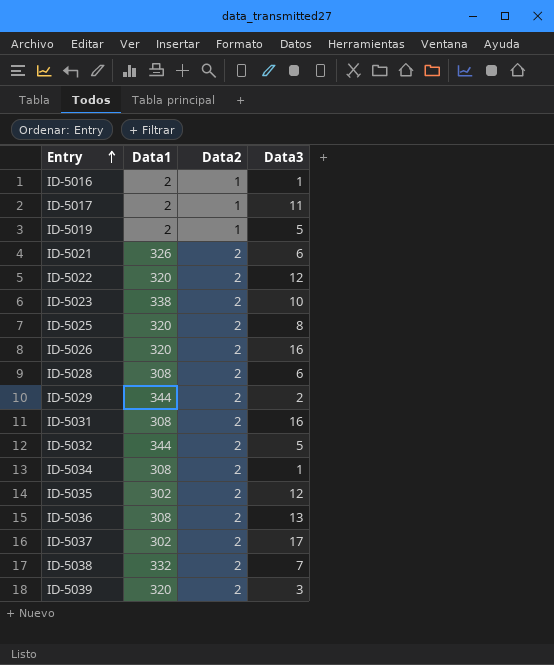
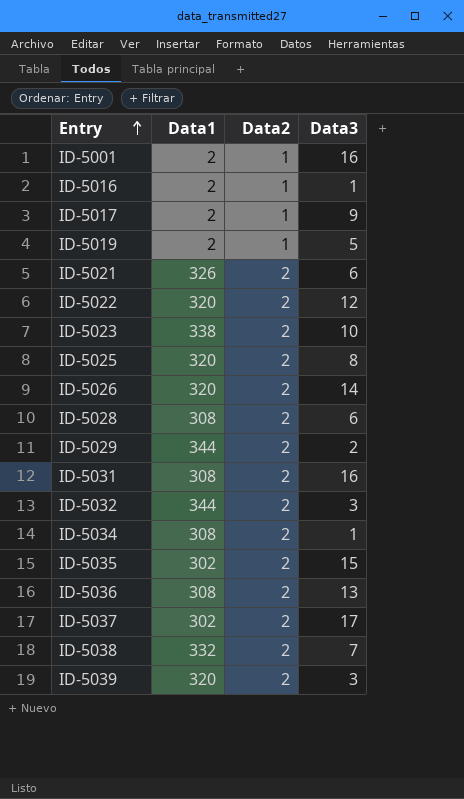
row ID-5001: none -> 2 | 1 | 16
ID-5017 | Data3: 11 -> 9
ID-5026 | Data3: 16 -> 14
ID-5032 | Data3: 5 -> 3
ID-5035 | Data3: 12 -> 15

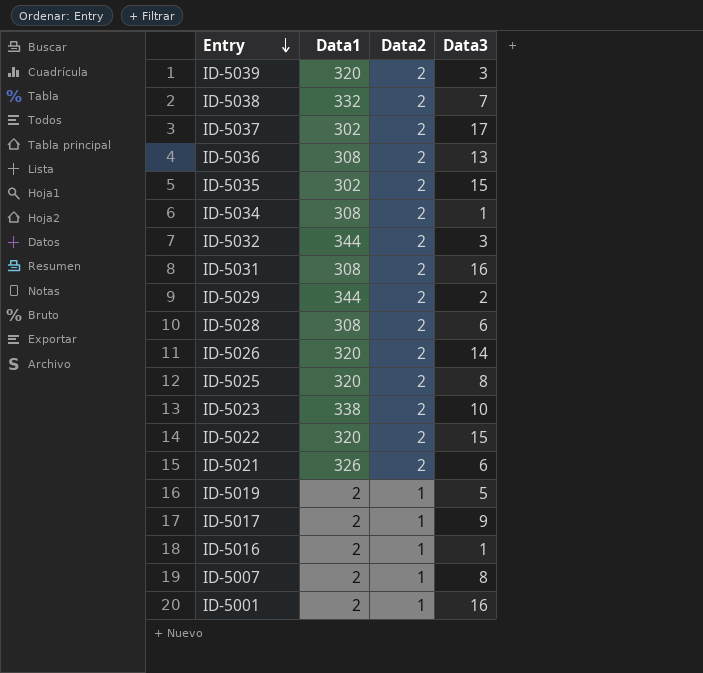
row order: Entry ascending -> Entry descending
ID-5022 | Data3: 12 -> 15
row ID-5007: none -> 2 | 1 | 8

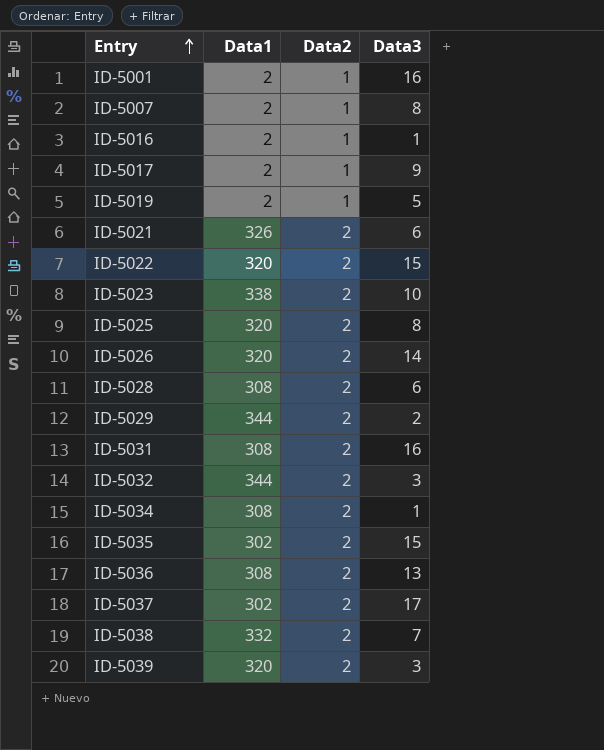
row order: Entry descending -> Entry ascending

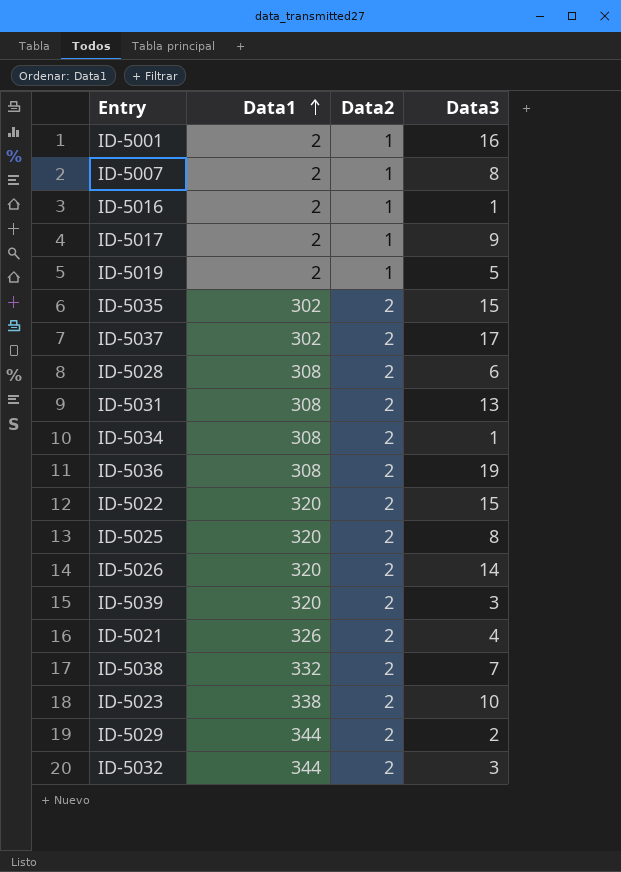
row order: Entry ascending -> Data1 ascending
ID-5031 | Data3: 16 -> 13
ID-5036 | Data3: 13 -> 19
ID-5021 | Data3: 6 -> 4

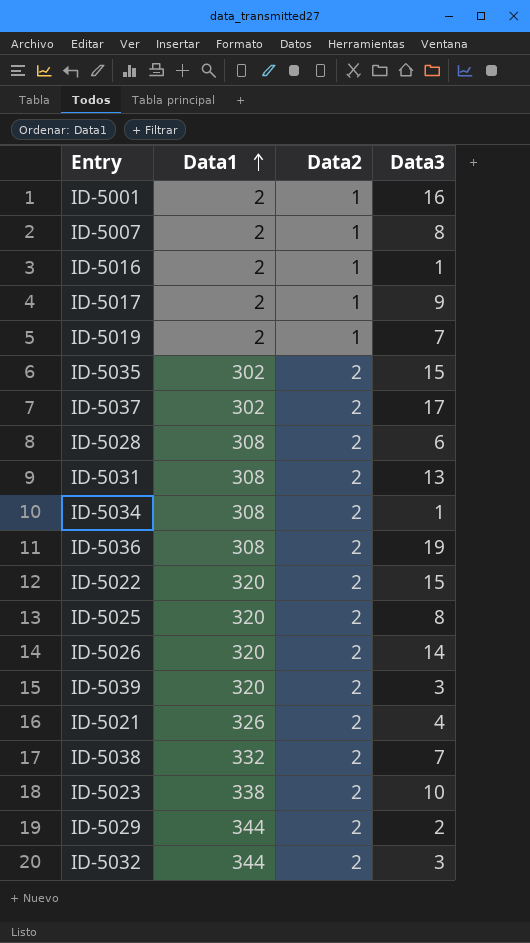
ID-5019 | Data3: 5 -> 7

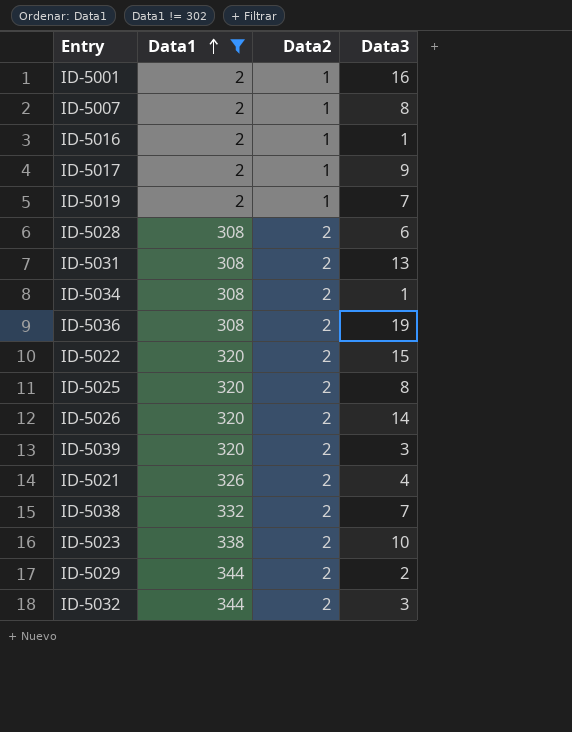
filter: none -> Data1 != 302

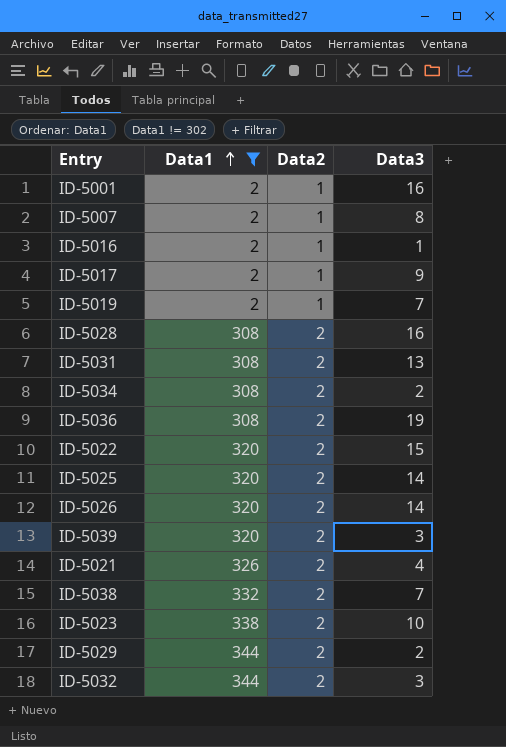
ID-5028 | Data3: 6 -> 16
ID-5034 | Data3: 1 -> 2
ID-5025 | Data3: 8 -> 14

